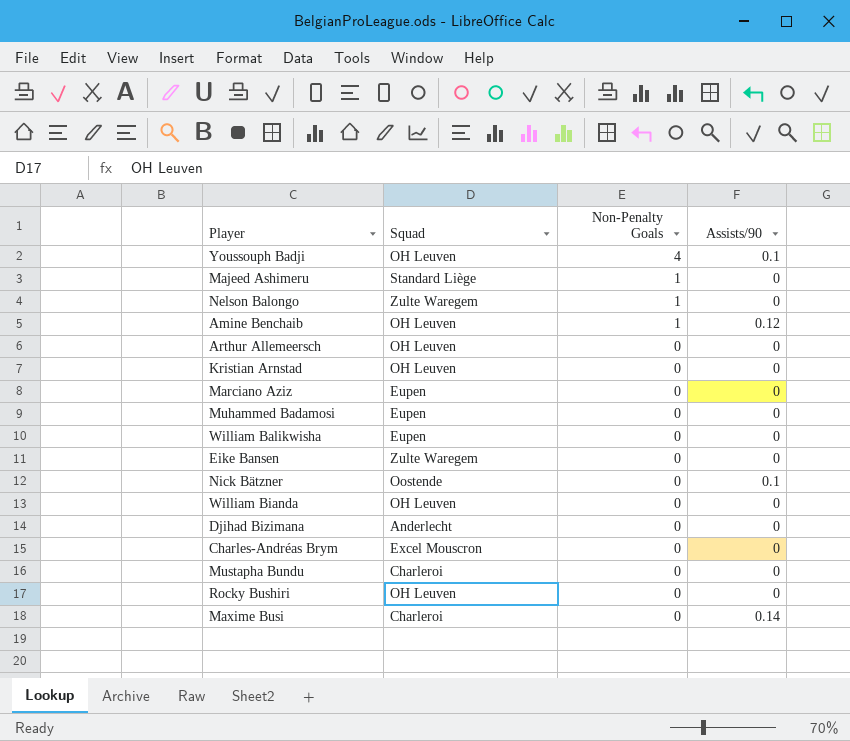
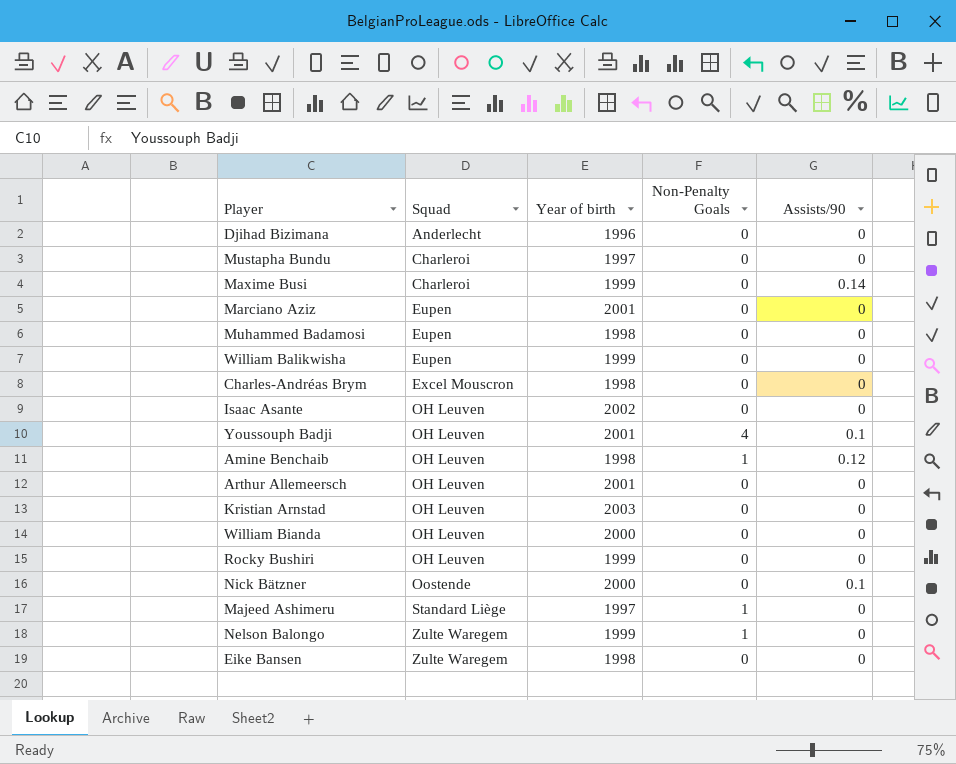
row order: Non-Penalty Goals descending -> Squad ascending
column Year of birth | position: none -> 3
row Isaac Asante: none -> OH Leuven | 2002 | 0 | 0

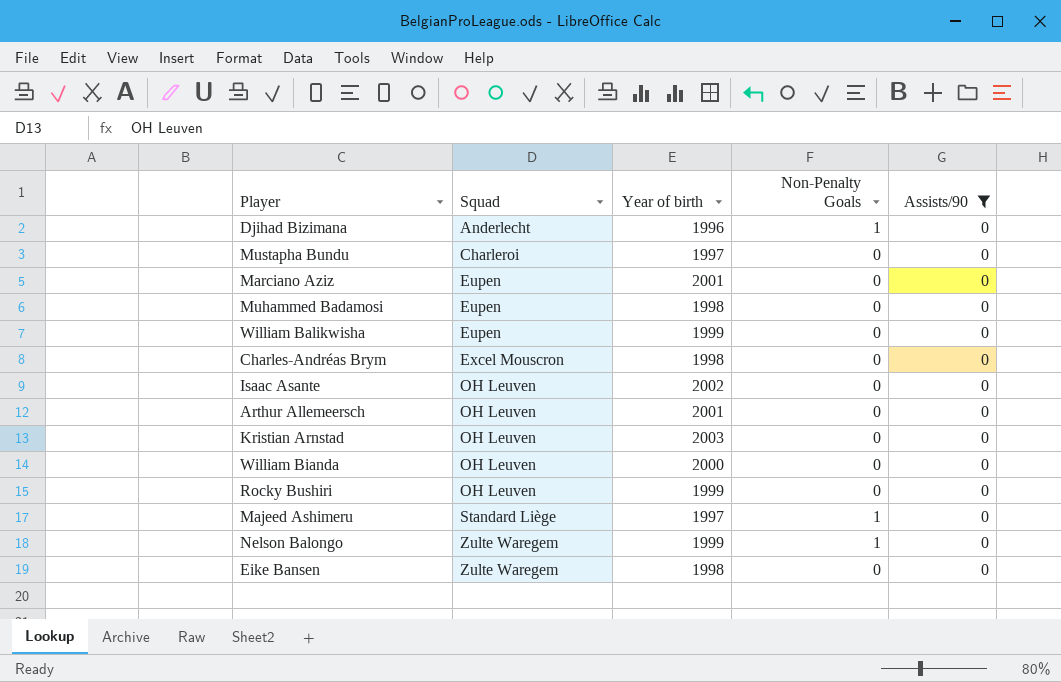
filter: none -> Assists/90 = 0
Djihad Bizimana | Non-Penalty Goals: 0 -> 1

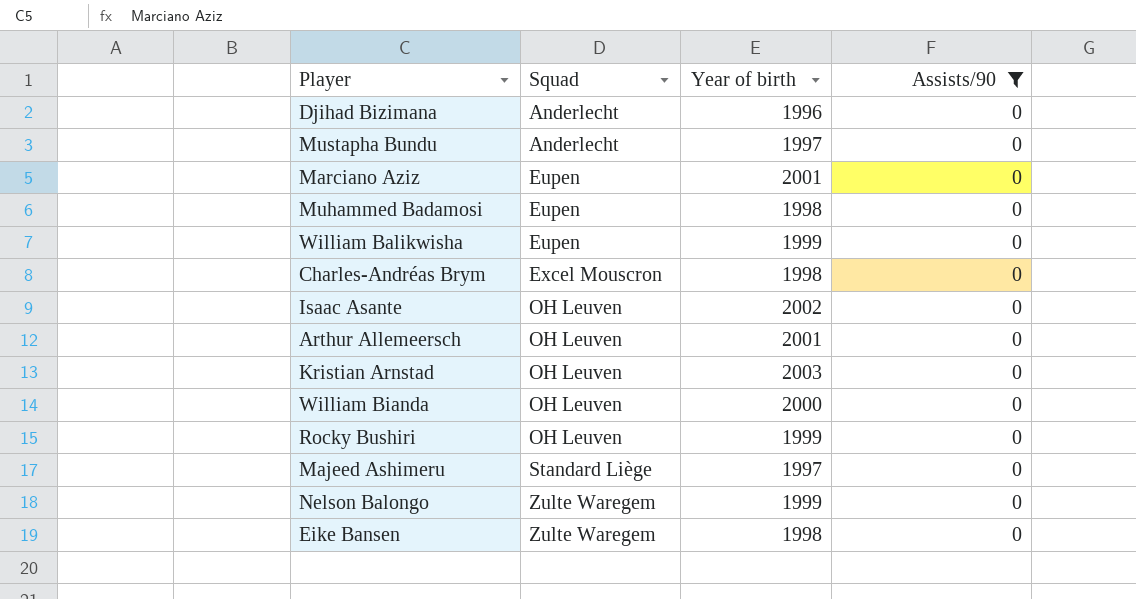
column Non-Penalty Goals | position: 4 -> none
Mustapha Bundu | Squad: Charleroi -> Anderlecht

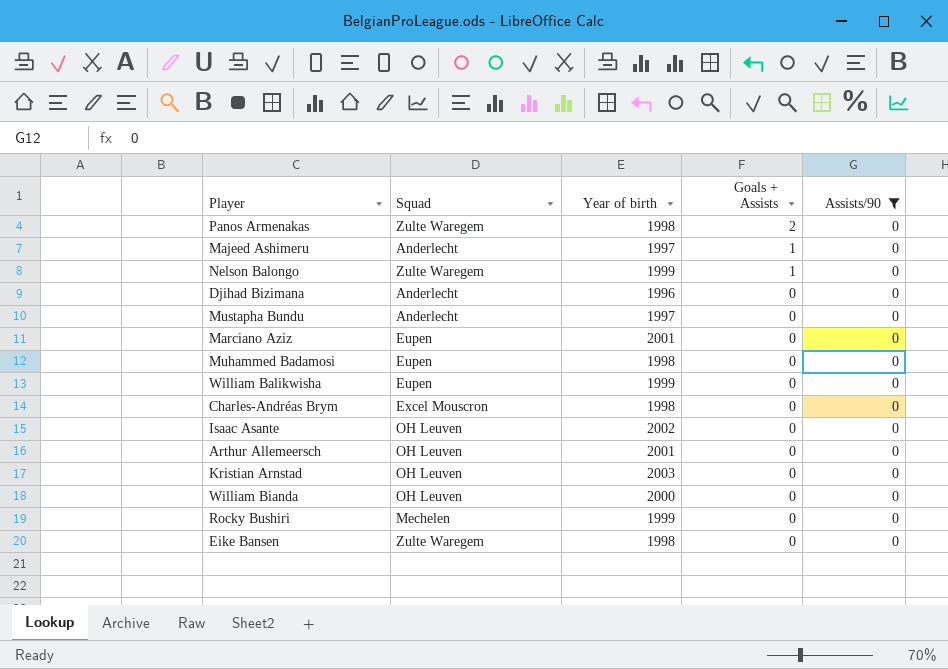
row order: Squad ascending -> Goals + Assists descending
column Goals + Assists | position: none -> 4
row Panos Armenakas: none -> Zulte Waregem | 1998 | 2 | 0
Majeed Ashimeru | Squad: Standard Liège -> Anderlecht
Rocky Bushiri | Squad: OH Leuven -> Mechelen

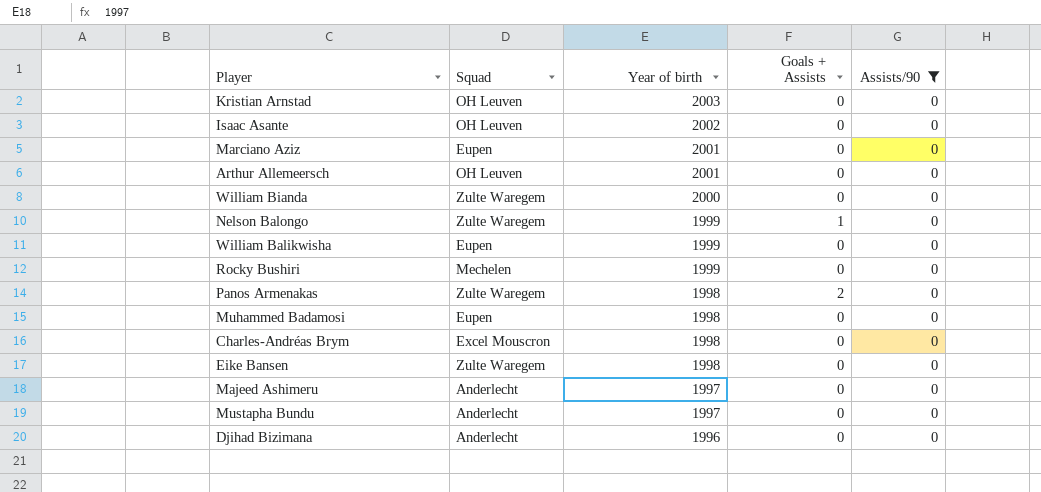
row order: Goals + Assists descending -> Year of birth descending
William Bianda | Squad: OH Leuven -> Zulte Waregem
Majeed Ashimeru | Goals + Assists: 1 -> 0

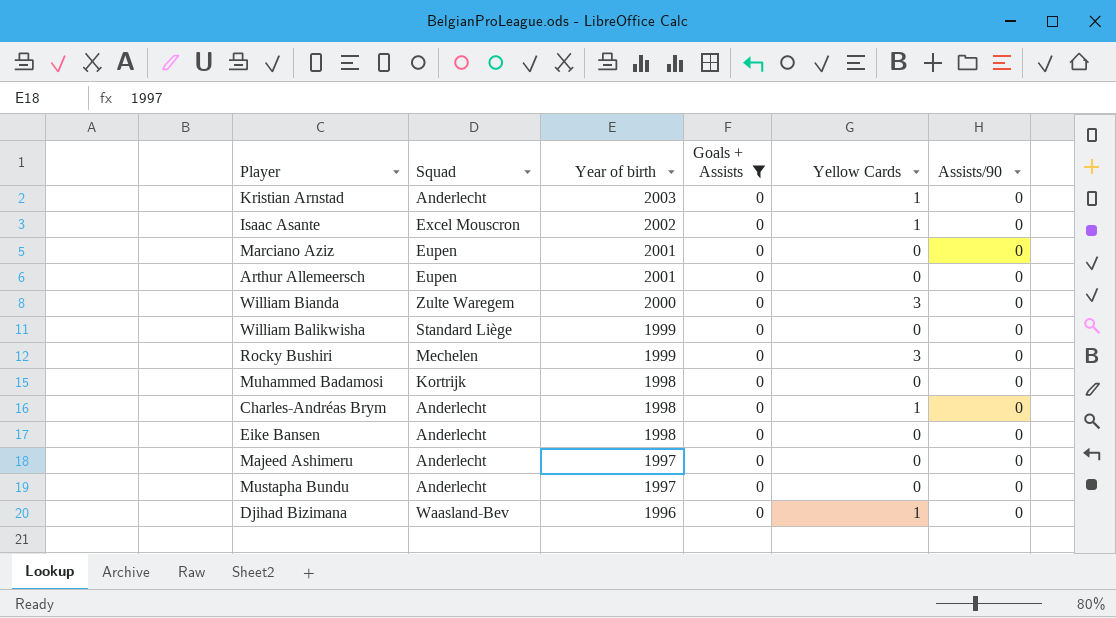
filter: Assists/90 = 0 -> Goals + Assists = 0
column Yellow Cards | position: none -> 5
Kristian Arnstad | Squad: OH Leuven -> Anderlecht
Isaac Asante | Squad: OH Leuven -> Excel Mouscron
Arthur Allemeersch | Squad: OH Leuven -> Eupen
William Balikwisha | Squad: Eupen -> Standard Liège
Muhammed Badamosi | Squad: Eupen -> Kortrijk
Charles-Andréas Brym | Squad: Excel Mouscron -> Anderlecht
Eike Bansen | Squad: Zulte Waregem -> Anderlecht
Djihad Bizimana | Squad: Anderlecht -> Waasland-Bev

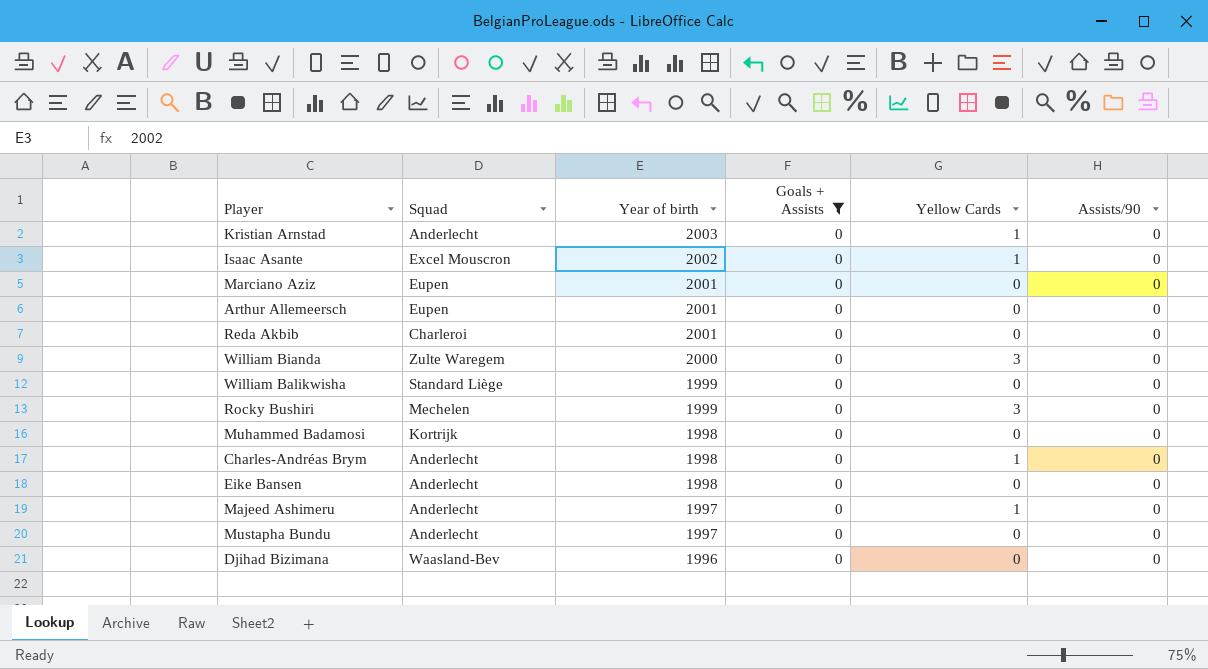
row Reda Akbib: none -> Charleroi | 2001 | 0 | 0 | 0
Majeed Ashimeru | Yellow Cards: 0 -> 1
Djihad Bizimana | Yellow Cards: 1 -> 0

